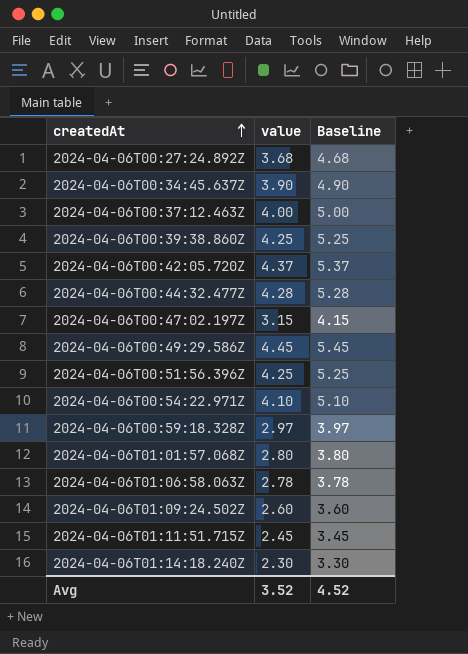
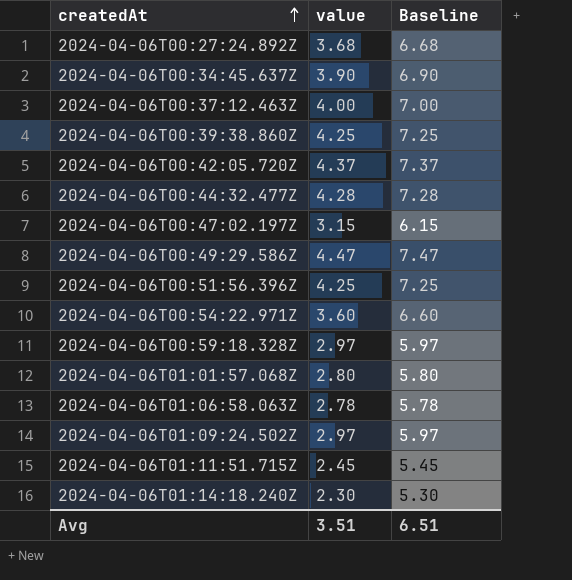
column Baseline | formula: [value] + 1 -> [value] + 3
2024-04-06T00:49:29.586Z | value: 4.45 -> 4.47
2024-04-06T00:54:22.971Z | value: 4.10 -> 3.60
2024-04-06T01:09:24.502Z | value: 2.60 -> 2.97
Avg | value: 3.52 -> 3.51
Avg | Baseline: 4.52 -> 6.51

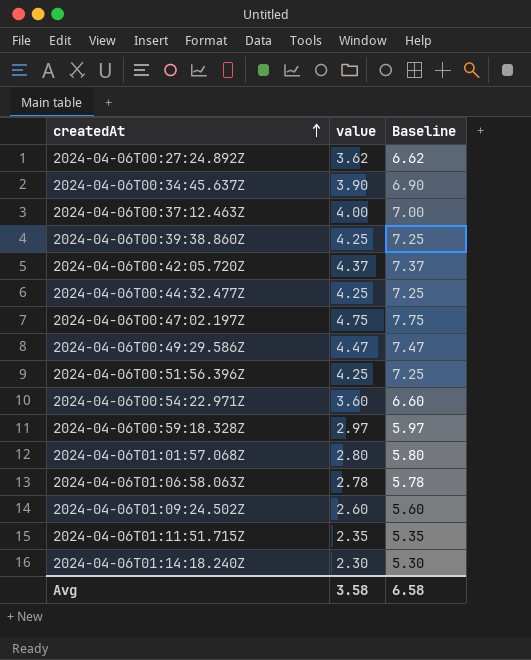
2024-04-06T00:27:24.892Z | value: 3.68 -> 3.62
2024-04-06T00:27:24.892Z | Baseline: 6.68 -> 6.62
2024-04-06T00:44:32.477Z | value: 4.28 -> 4.25
2024-04-06T00:44:32.477Z | Baseline: 7.28 -> 7.25
2024-04-06T00:47:02.197Z | value: 3.15 -> 4.75
2024-04-06T00:47:02.197Z | Baseline: 6.15 -> 7.75
2024-04-06T01:09:24.502Z | value: 2.97 -> 2.60
2024-04-06T01:09:24.502Z | Baseline: 5.97 -> 5.60
2024-04-06T01:11:51.715Z | value: 2.45 -> 2.35
2024-04-06T01:11:51.715Z | Baseline: 5.45 -> 5.35
Avg | value: 3.51 -> 3.58
Avg | Baseline: 6.51 -> 6.58

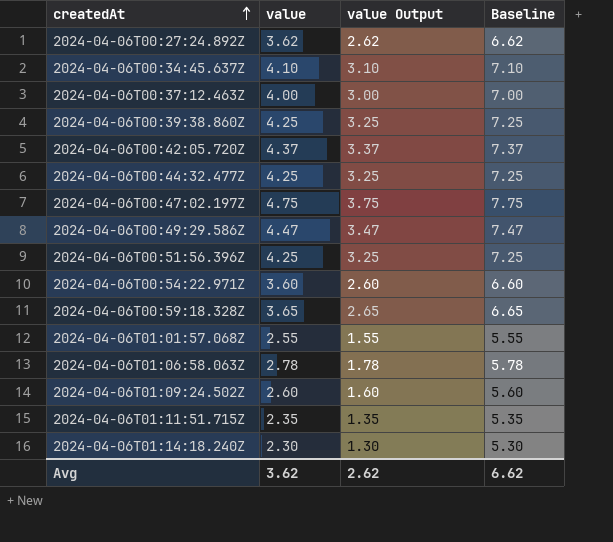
column value Output | formula: none -> [value] - 1
2024-04-06T00:34:45.637Z | value: 3.90 -> 4.10
2024-04-06T00:34:45.637Z | Baseline: 6.90 -> 7.10
2024-04-06T00:59:18.328Z | value: 2.97 -> 3.65
2024-04-06T00:59:18.328Z | Baseline: 5.97 -> 6.65
2024-04-06T01:01:57.068Z | value: 2.80 -> 2.55
2024-04-06T01:01:57.068Z | Baseline: 5.80 -> 5.55
Avg | value: 3.58 -> 3.62
Avg | Baseline: 6.58 -> 6.62

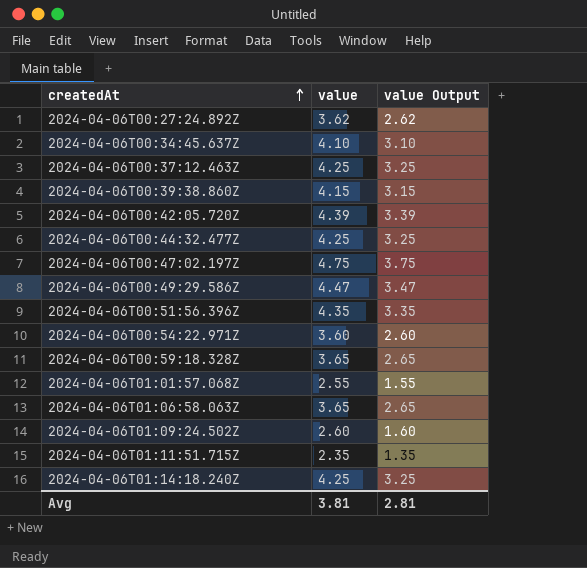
column Baseline | formula: [value] + 3 -> none
2024-04-06T00:37:12.463Z | value: 4.00 -> 4.25
2024-04-06T00:37:12.463Z | value Output: 3.00 -> 3.25
2024-04-06T00:39:38.860Z | value: 4.25 -> 4.15
2024-04-06T00:39:38.860Z | value Output: 3.25 -> 3.15
2024-04-06T00:42:05.720Z | value: 4.37 -> 4.39
2024-04-06T00:42:05.720Z | value Output: 3.37 -> 3.39
2024-04-06T00:51:56.396Z | value: 4.25 -> 4.35
2024-04-06T00:51:56.396Z | value Output: 3.25 -> 3.35
2024-04-06T01:06:58.063Z | value: 2.78 -> 3.65
2024-04-06T01:06:58.063Z | value Output: 1.78 -> 2.65
2024-04-06T01:14:18.240Z | value: 2.30 -> 4.25
2024-04-06T01:14:18.240Z | value Output: 1.30 -> 3.25
Avg | value: 3.62 -> 3.81
Avg | value Output: 2.62 -> 2.81

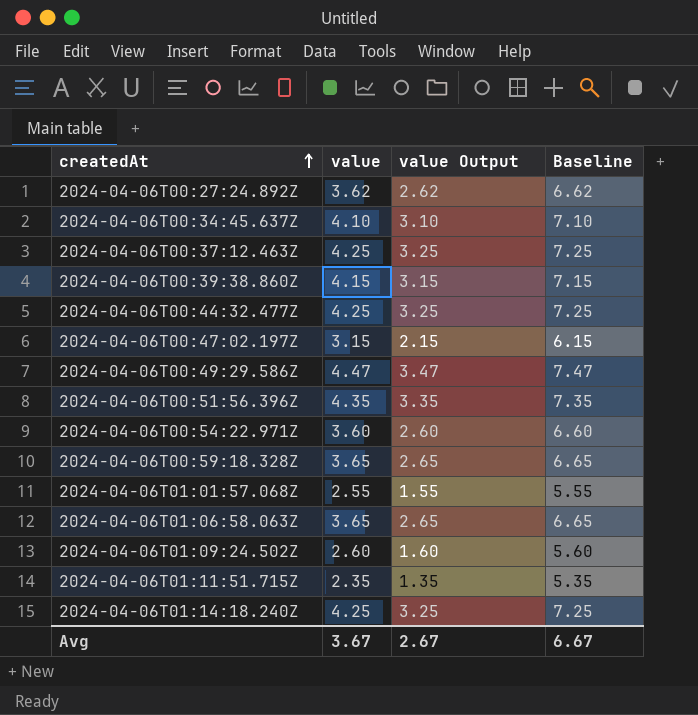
column Baseline | formula: none -> [value] + 3
row 2024-04-06T00:42:05.720Z: 4.39 | 3.39 -> none
2024-04-06T00:47:02.197Z | value: 4.75 -> 3.15
2024-04-06T00:47:02.197Z | value Output: 3.75 -> 2.15
Avg | value: 3.81 -> 3.67
Avg | value Output: 2.81 -> 2.67

